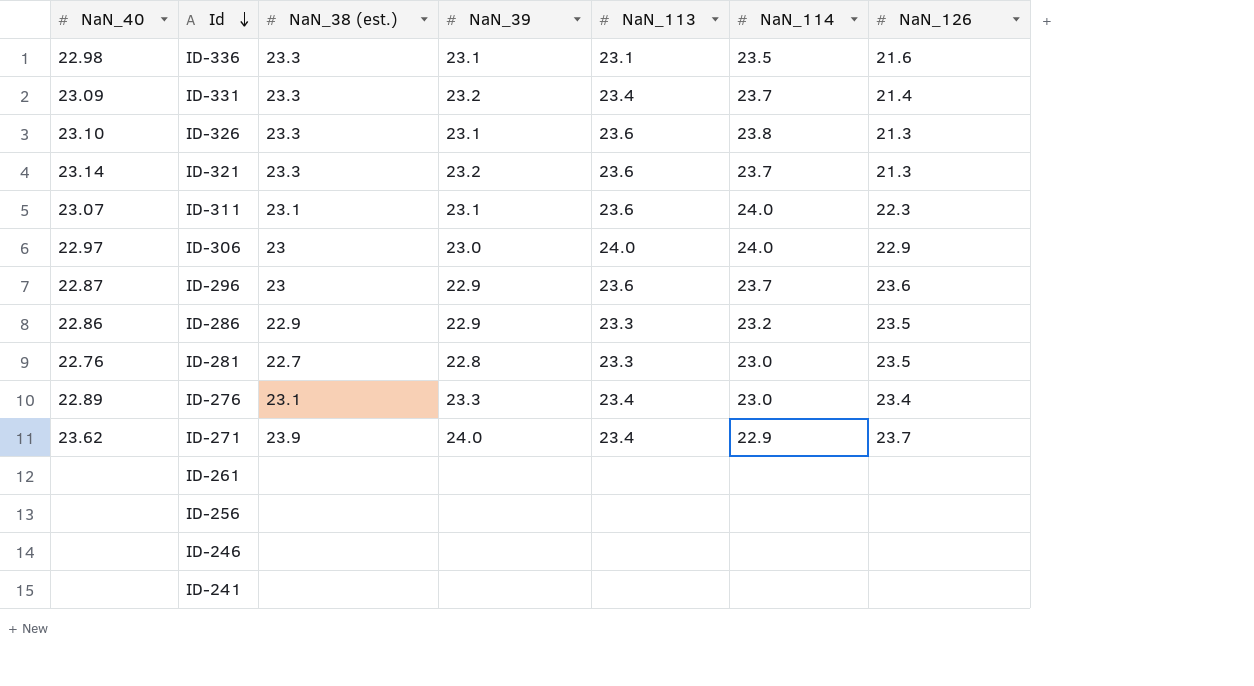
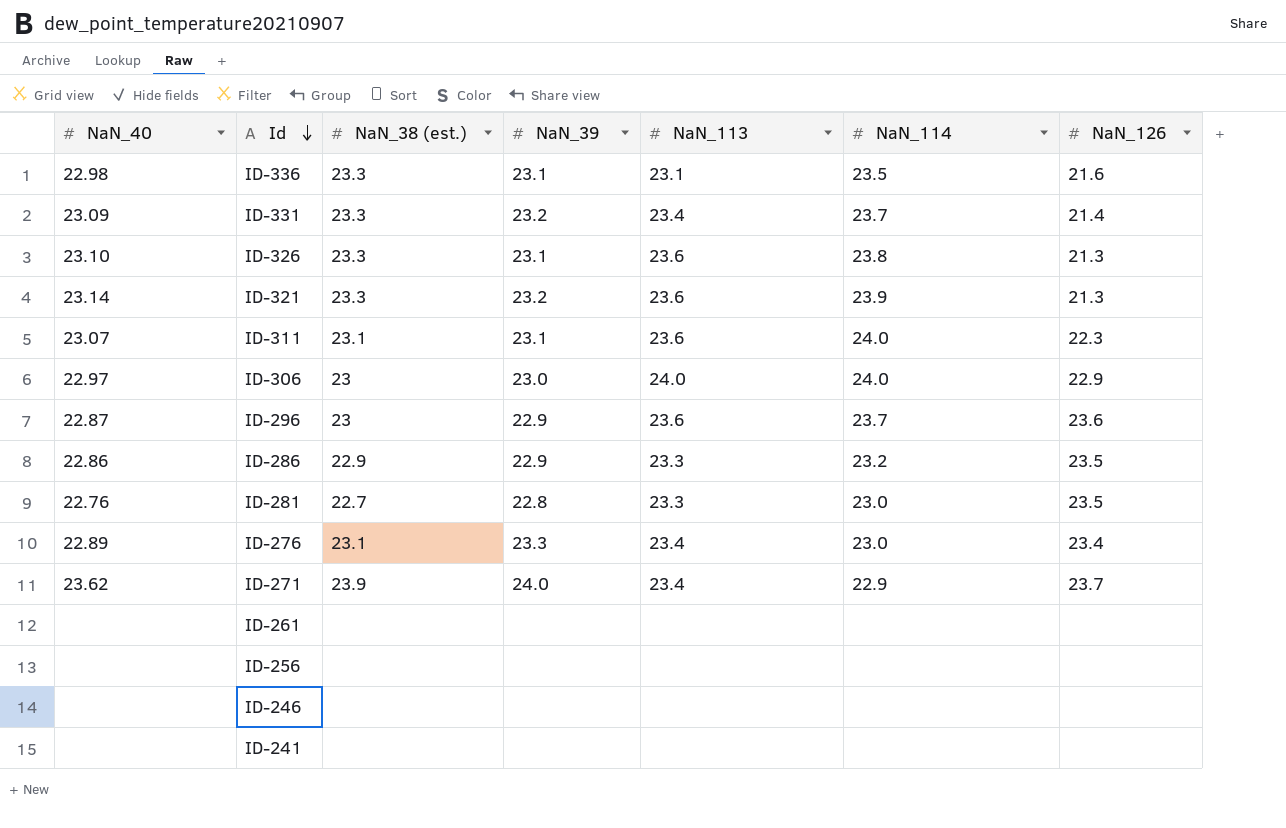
ID-321 | NaN_114: 23.7 -> 23.9

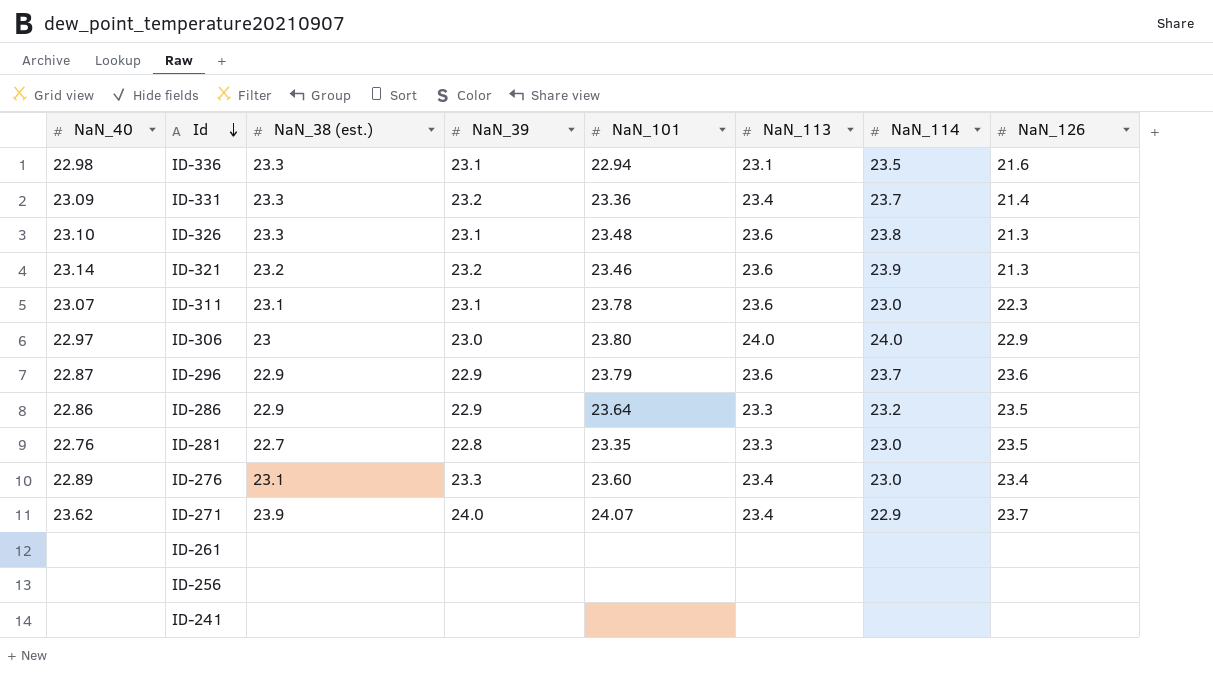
column NaN_101 | position: none -> 5
row ID-246: none | none | none | none | none | none -> none
ID-321 | NaN_38 (est.): 23.3 -> 23.2
ID-311 | NaN_114: 24.0 -> 23.0
ID-296 | NaN_38 (est.): 23 -> 22.9

